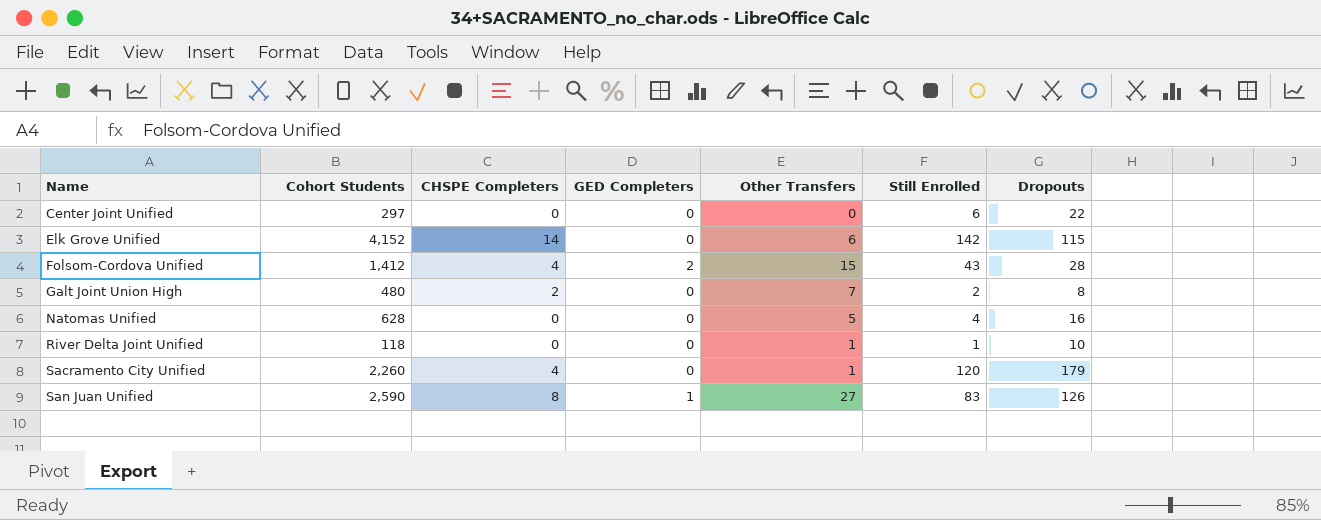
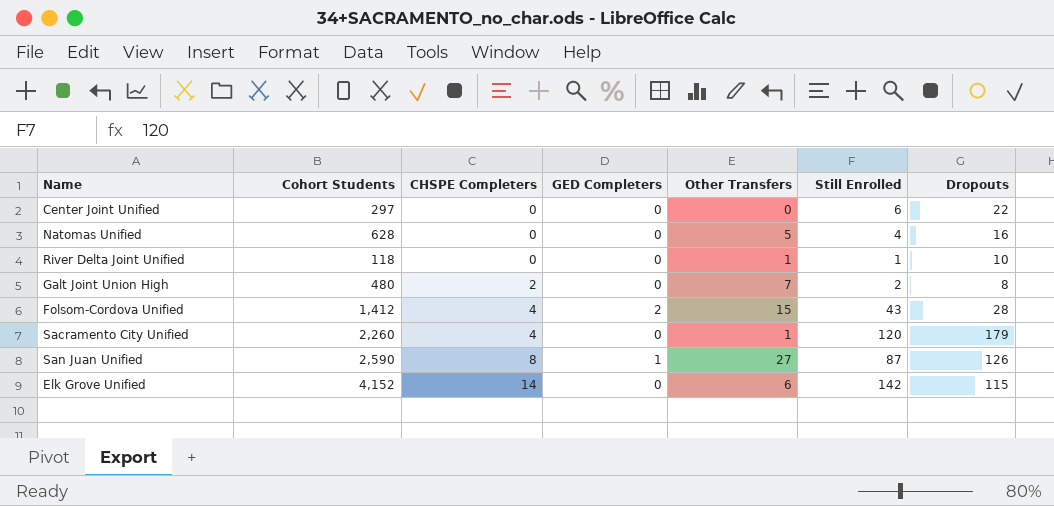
row order: Name ascending -> CHSPE Completers ascending
San Juan Unified | Still Enrolled: 83 -> 87

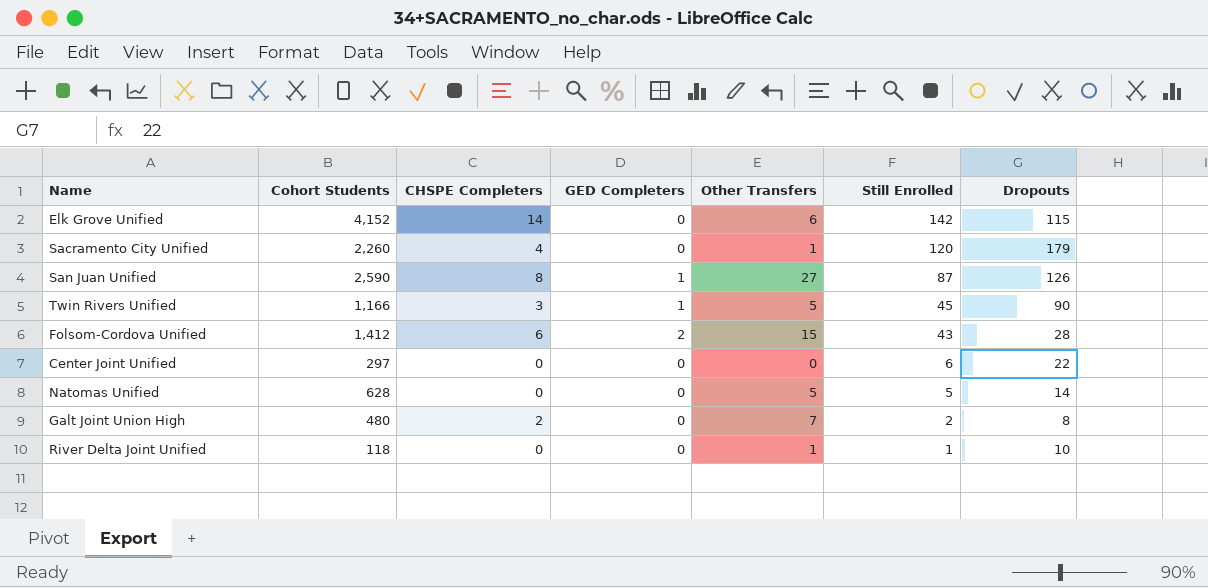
row order: CHSPE Completers ascending -> Still Enrolled descending
row Twin Rivers Unified: none -> 1,166 | 3 | 1 | 5 | 45 | 90
Folsom-Cordova Unified | CHSPE Completers: 4 -> 6
Natomas Unified | Still Enrolled: 4 -> 5
Natomas Unified | Dropouts: 16 -> 14

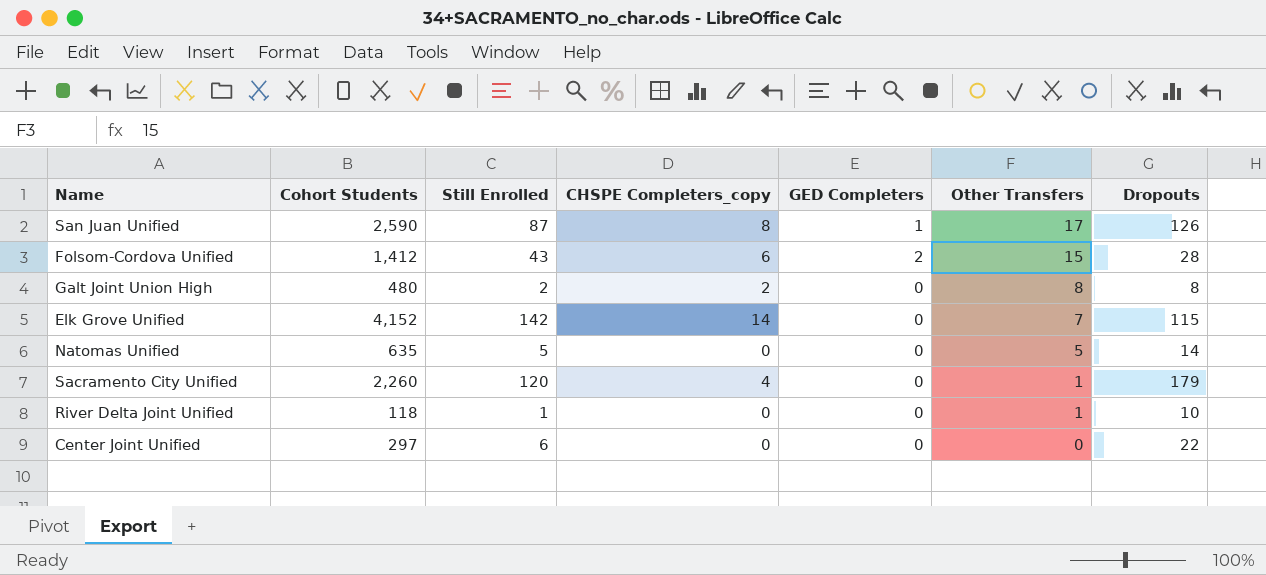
row order: Still Enrolled descending -> Other Transfers descending
column Still Enrolled | position: 6 -> 3
column name: CHSPE Completers -> CHSPE Completers_copy
row Twin Rivers Unified: 1,166 | 3 | 1 | 5 | 45 | 90 -> none
San Juan Unified | Other Transfers: 27 -> 17
Galt Joint Union High | Other Transfers: 7 -> 8
Elk Grove Unified | Other Transfers: 6 -> 7
Natomas Unified | Cohort Students: 628 -> 635

